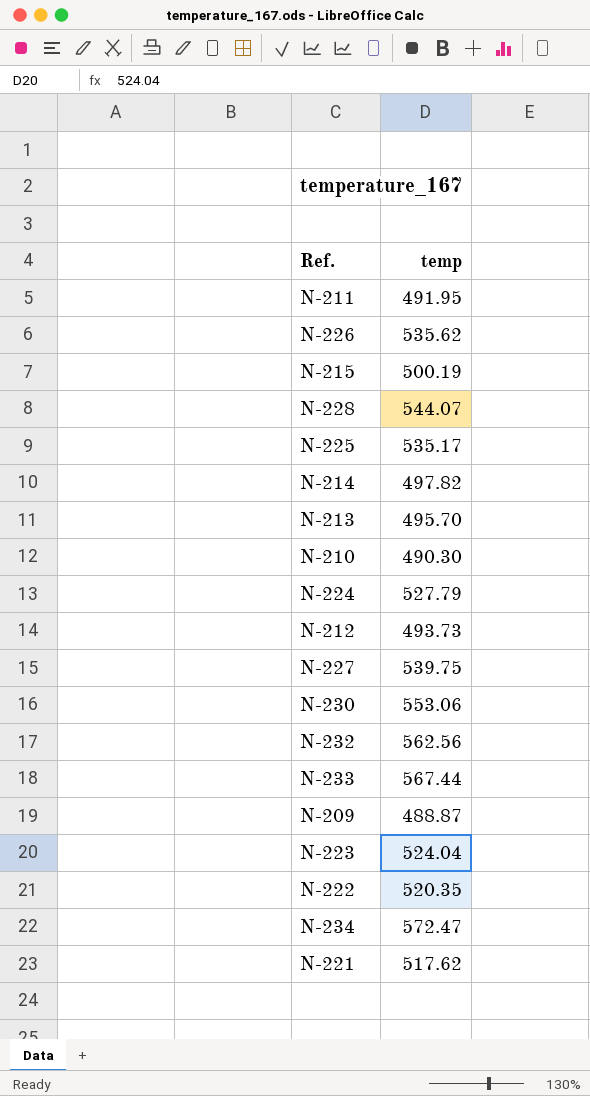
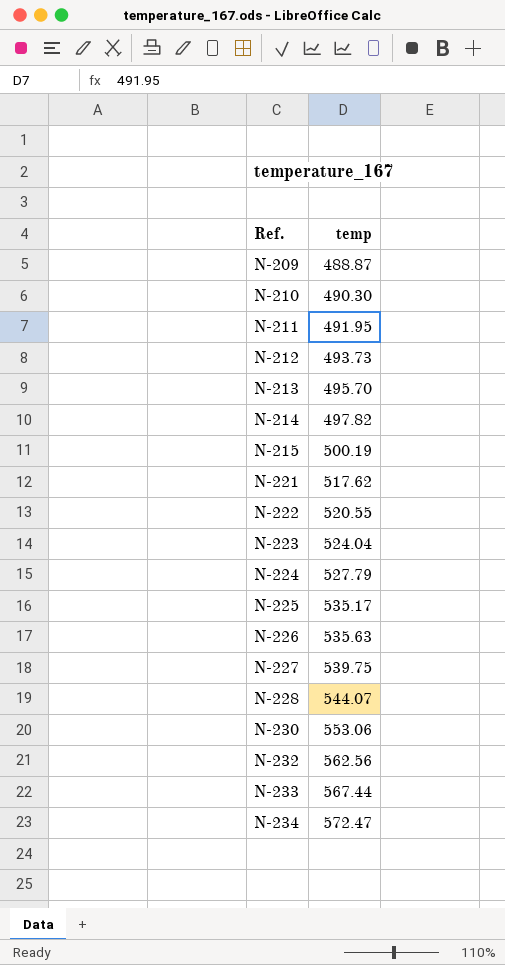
row order: none -> Ref. ascending
N-222 | temp: 520.35 -> 520.55
N-226 | temp: 535.62 -> 535.63

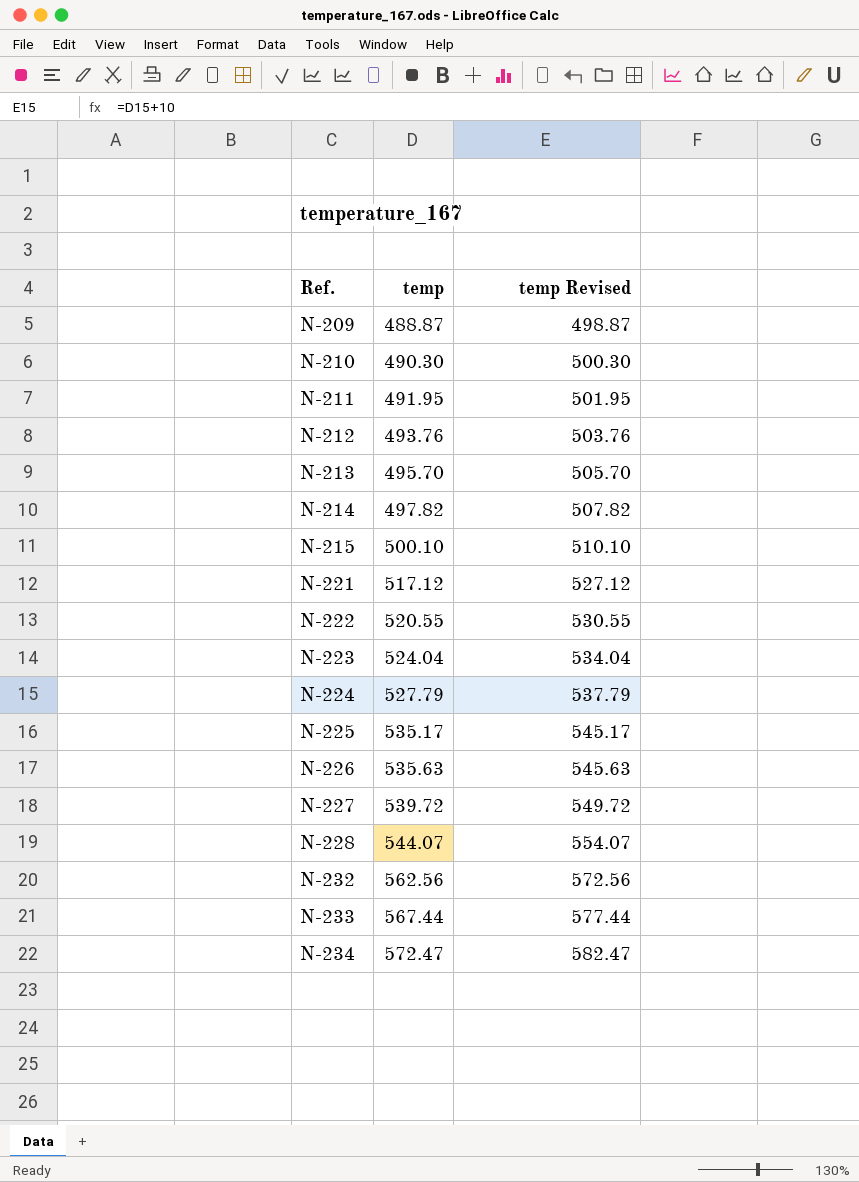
column temp Revised | formula: none -> [temp] + 10
row N-230: 553.06 -> none
N-212 | temp: 493.73 -> 493.76
N-215 | temp: 500.19 -> 500.10
N-221 | temp: 517.62 -> 517.12
N-227 | temp: 539.75 -> 539.72

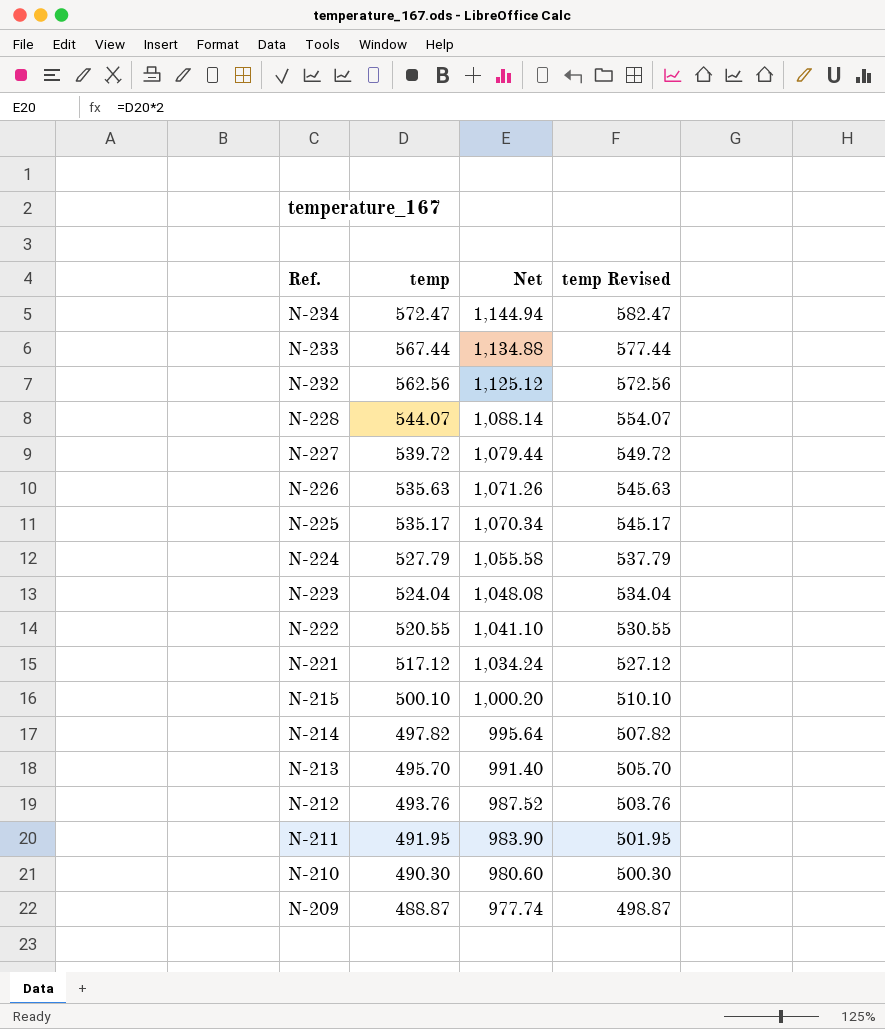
row order: Ref. ascending -> Ref. descending
column Net | formula: none -> [temp] * 2

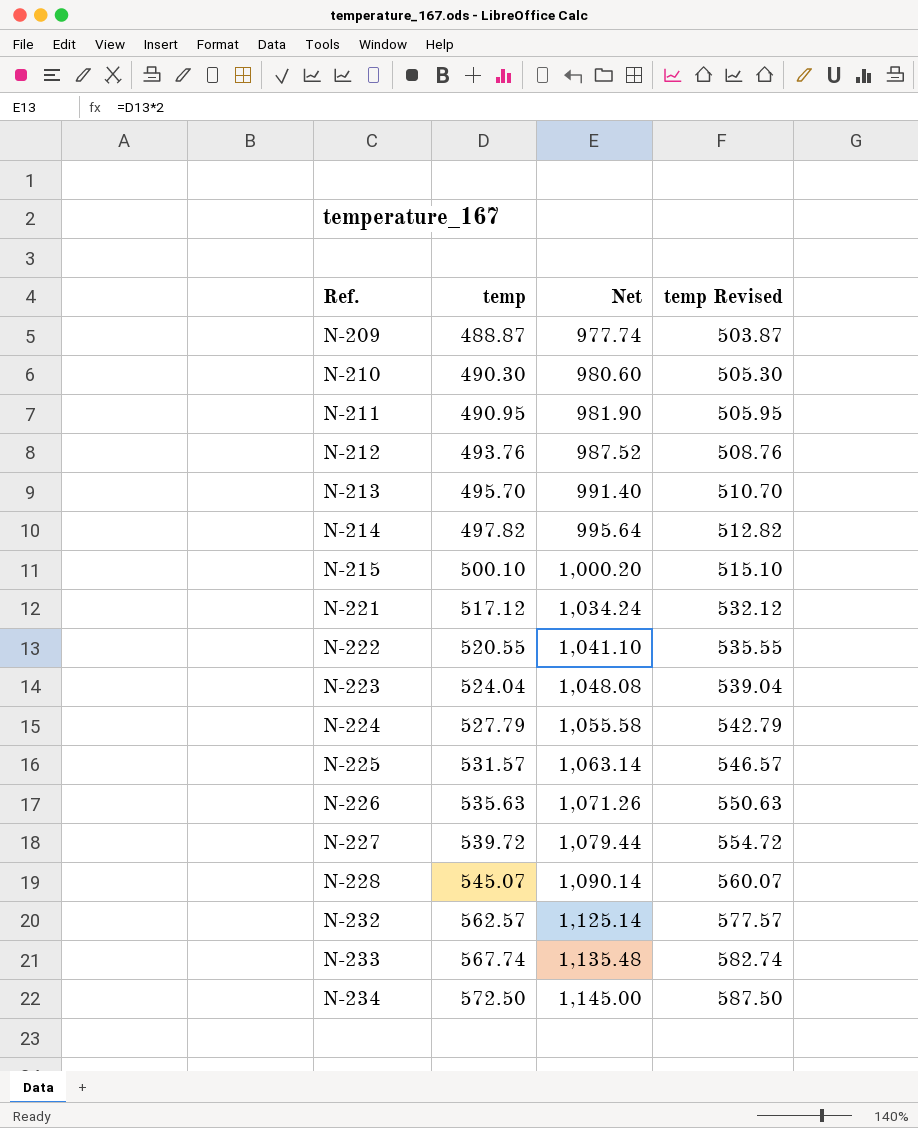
row order: Ref. descending -> Ref. ascending
column temp Revised | formula: [temp] + 10 -> [temp] + 15
N-211 | temp: 491.95 -> 490.95
N-211 | Net: 983.90 -> 981.90
N-225 | temp: 535.17 -> 531.57
N-225 | Net: 1,070.34 -> 1,063.14
N-228 | temp: 544.07 -> 545.07
N-228 | Net: 1,088.14 -> 1,090.14
N-232 | temp: 562.56 -> 562.57
N-232 | Net: 1,125.12 -> 1,125.14
N-233 | temp: 567.44 -> 567.74
N-233 | Net: 1,134.88 -> 1,135.48
N-234 | temp: 572.47 -> 572.50
N-234 | Net: 1,144.94 -> 1,145.00

